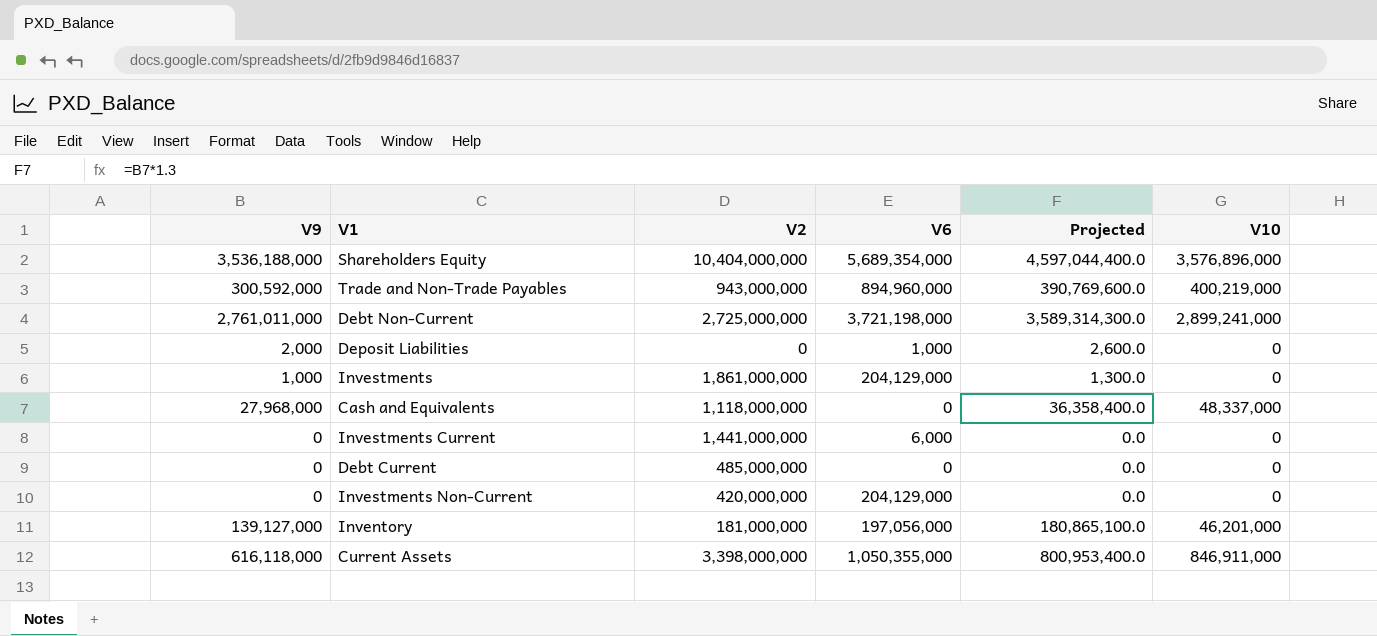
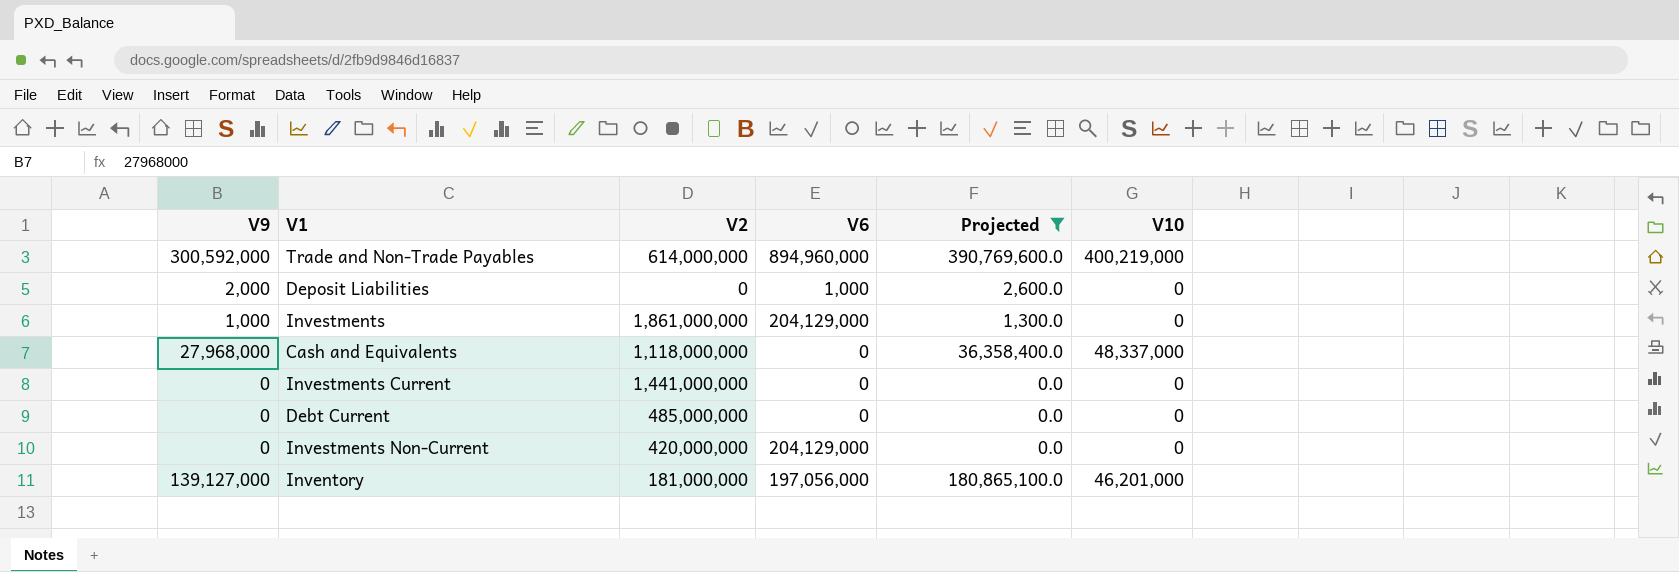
filter: none -> Projected <= 390,769,600.0
Trade and Non-Trade Payables | V2: 943,000,000 -> 614,000,000
Investments Current | V6: 6,000 -> 0

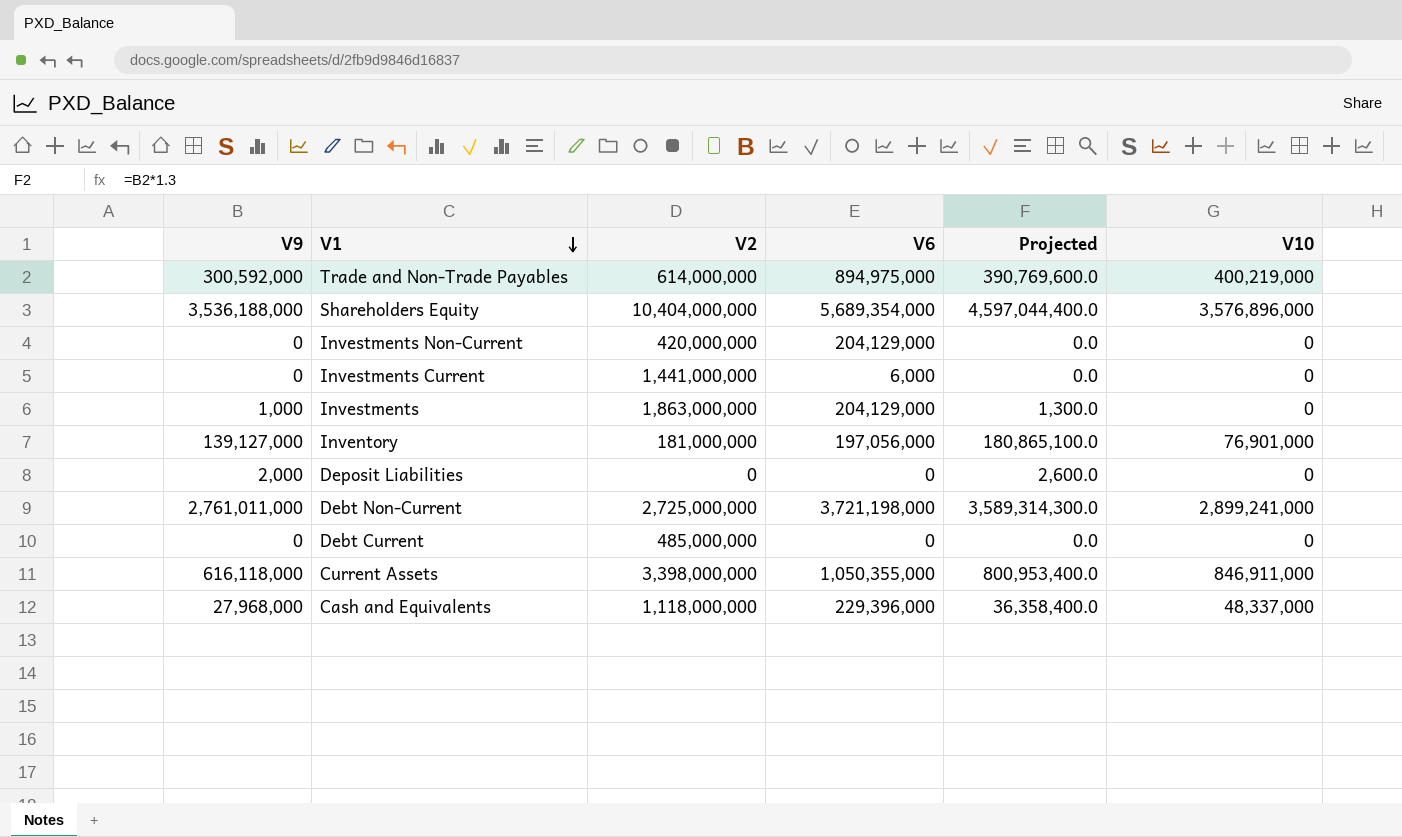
filter: Projected <= 390,769,600.0 -> none
row order: none -> V1 descending
Trade and Non-Trade Payables | V6: 894,960,000 -> 894,975,000
Investments Current | V6: 0 -> 6,000
Investments | V2: 1,861,000,000 -> 1,863,000,000
Inventory | V10: 46,201,000 -> 76,901,000
Deposit Liabilities | V6: 1,000 -> 0
Cash and Equivalents | V6: 0 -> 229,396,000

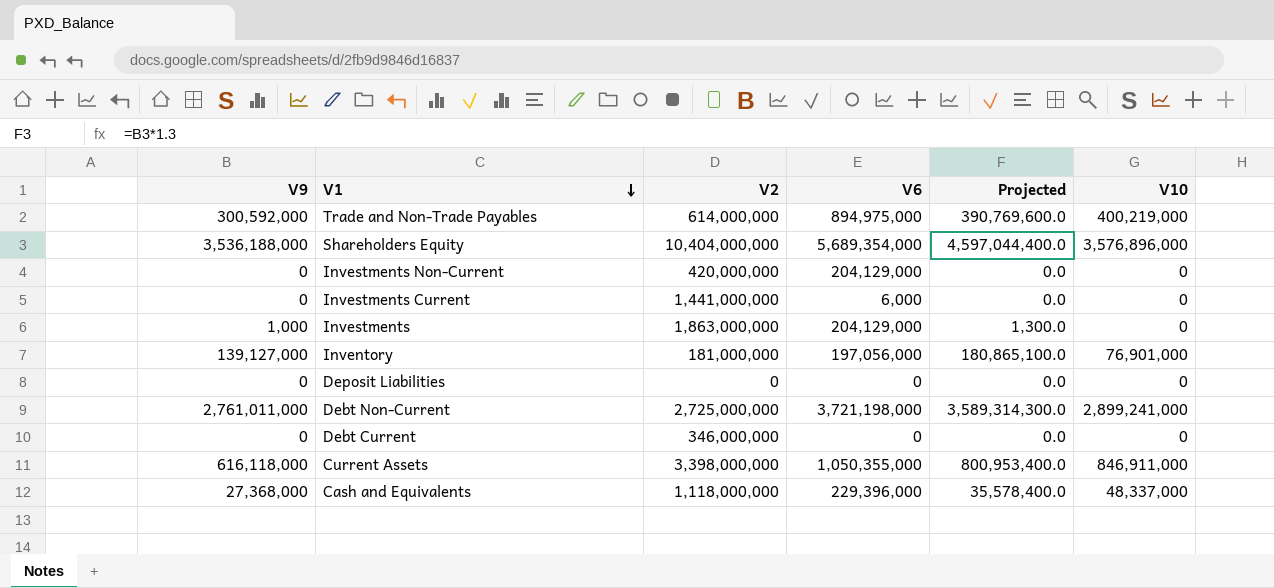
Deposit Liabilities | V9: 2,000 -> 0
Deposit Liabilities | Projected: 2,600.0 -> 0.0
Debt Current | V2: 485,000,000 -> 346,000,000
Cash and Equivalents | V9: 27,968,000 -> 27,368,000
Cash and Equivalents | Projected: 36,358,400.0 -> 35,578,400.0

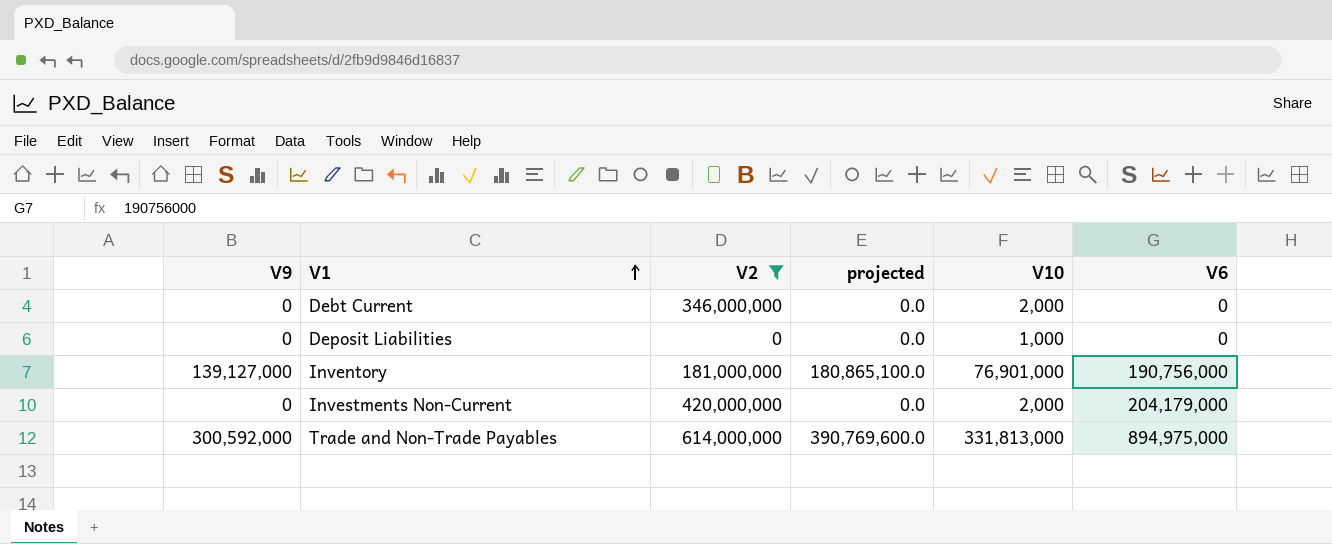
filter: none -> V2 <= 614,000,000
row order: V1 descending -> V1 ascending
column name: Projected -> projected
column V6 | position: 4 -> 6
Debt Current | V10: 0 -> 2,000
Deposit Liabilities | V10: 0 -> 1,000
Inventory | V6: 197,056,000 -> 190,756,000
Investments Non-Current | V10: 0 -> 2,000
Investments Non-Current | V6: 204,129,000 -> 204,179,000
Trade and Non-Trade Payables | V10: 400,219,000 -> 331,813,000

